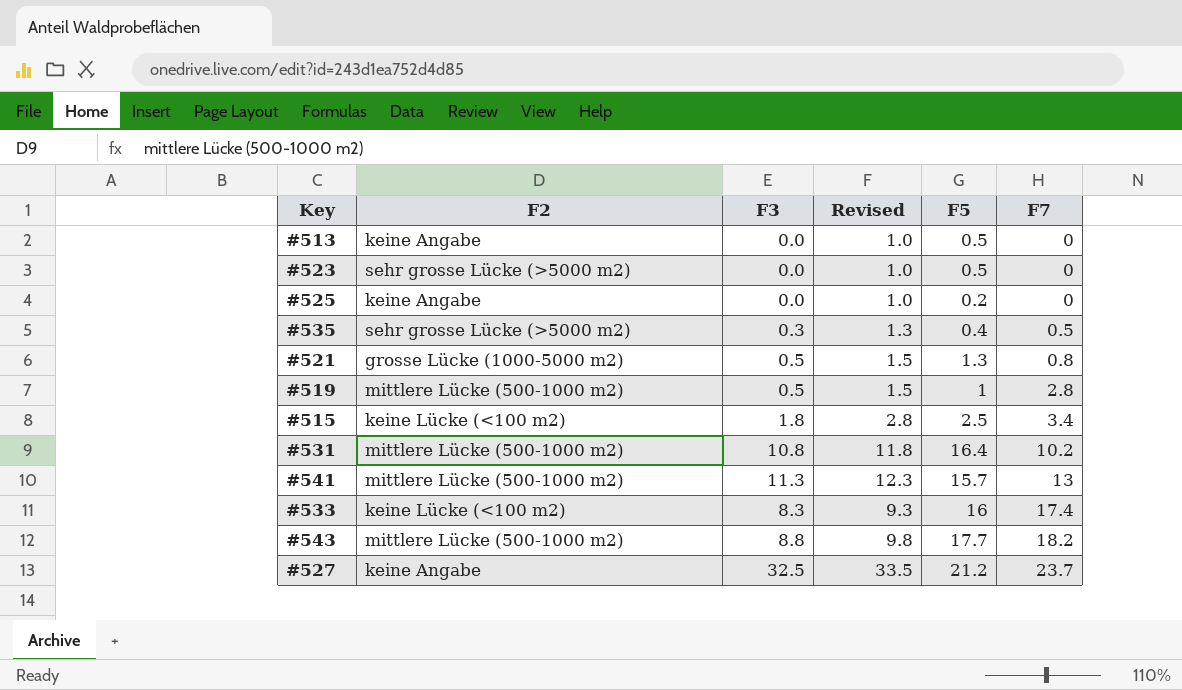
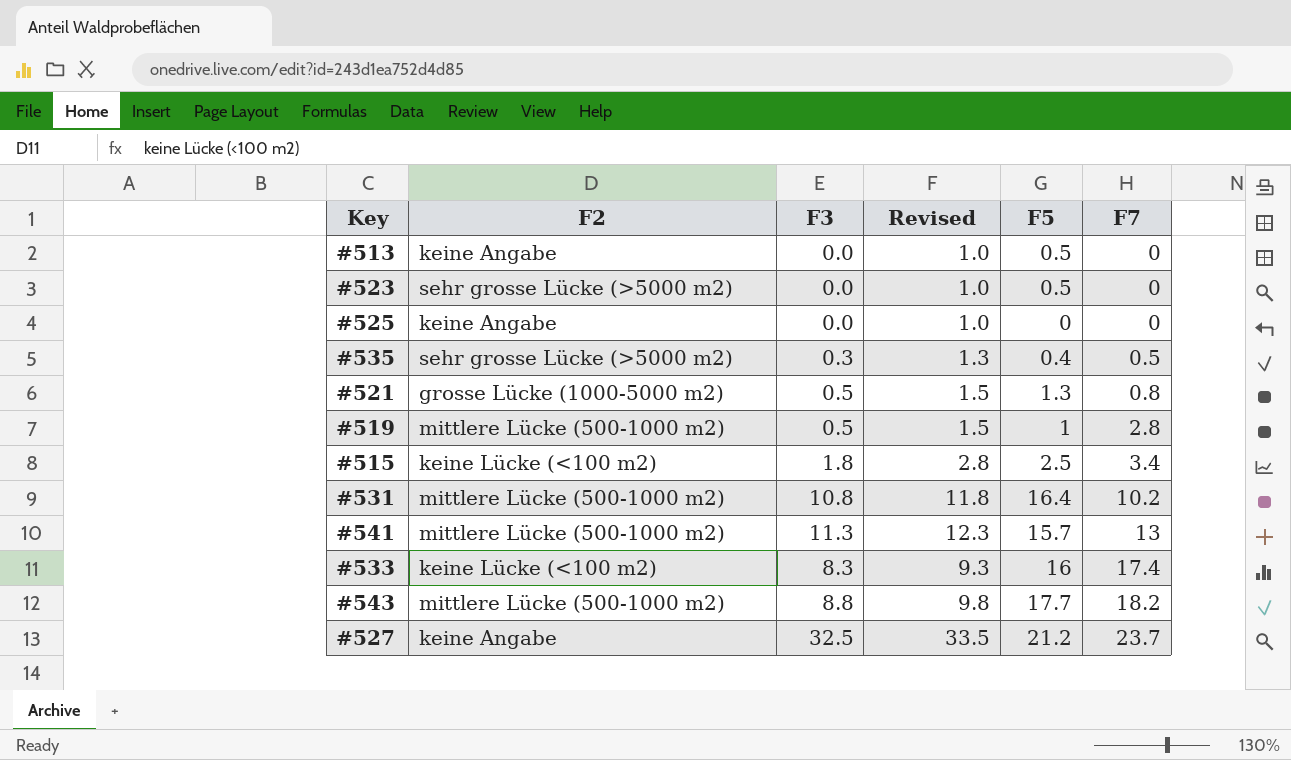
#525 | F5: 0.2 -> 0

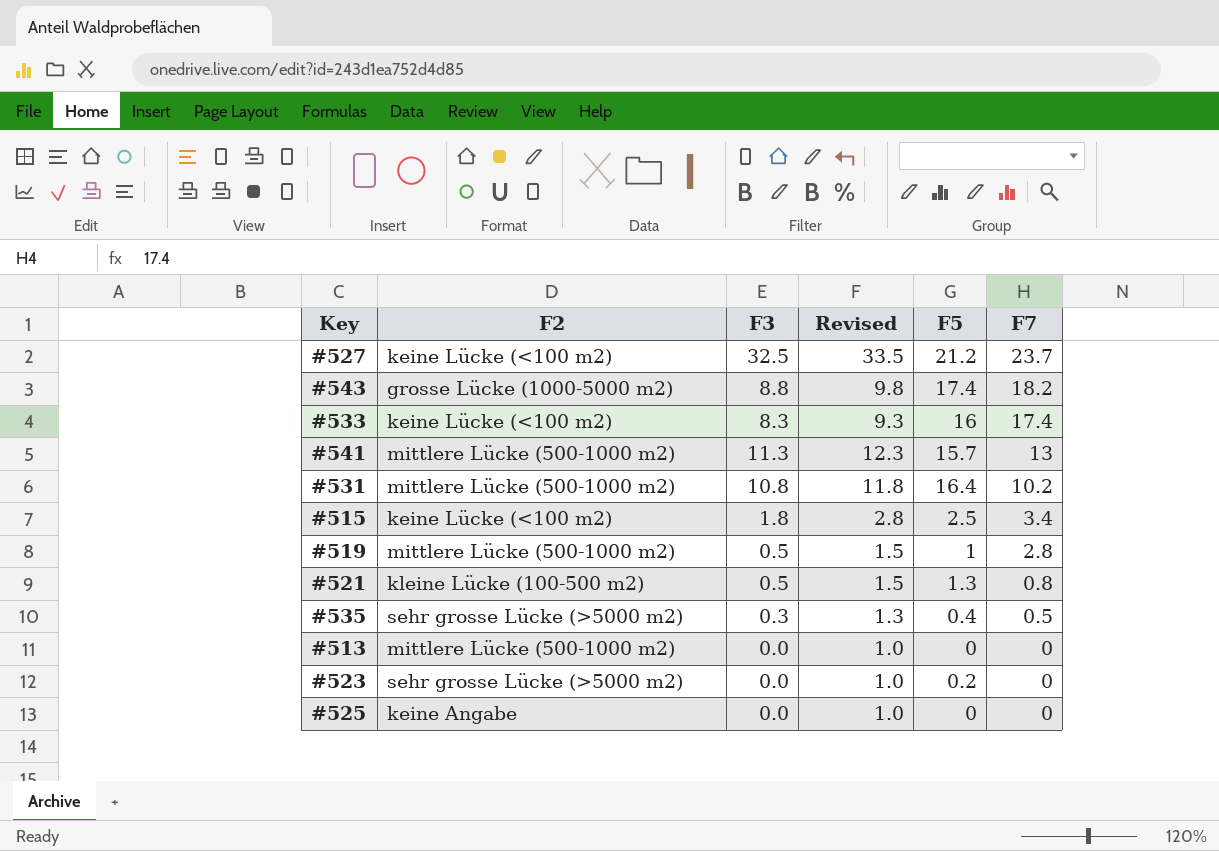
row order: F7 ascending -> F7 descending
#527 | F2: keine Angabe -> keine Lücke (<100 m2)
#543 | F2: mittlere Lücke (500-1000 m2) -> grosse Lücke (1000-5000 m2)
#543 | F5: 17.7 -> 17.4
#521 | F2: grosse Lücke (1000-5000 m2) -> kleine Lücke (100-500 m2)
#513 | F2: keine Angabe -> mittlere Lücke (500-1000 m2)
#513 | F5: 0.5 -> 0
#523 | F5: 0.5 -> 0.2

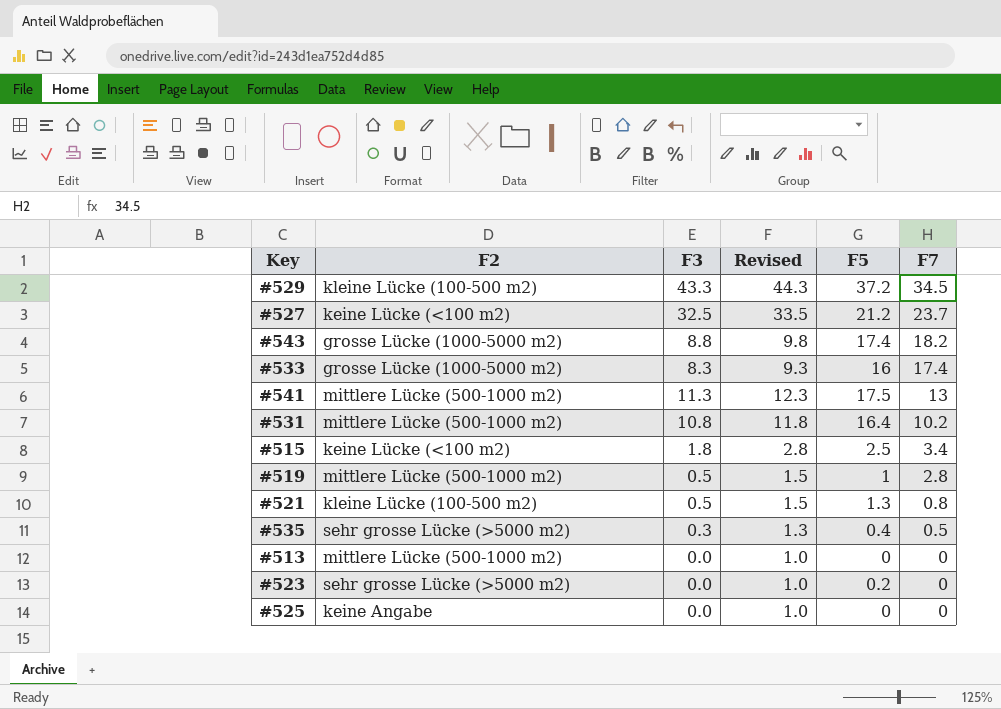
row #529: none -> kleine Lücke (100-500 m2) | 43.3 | 44.3 | 37.2 | 34.5
#533 | F2: keine Lücke (<100 m2) -> grosse Lücke (1000-5000 m2)
#541 | F5: 15.7 -> 17.5

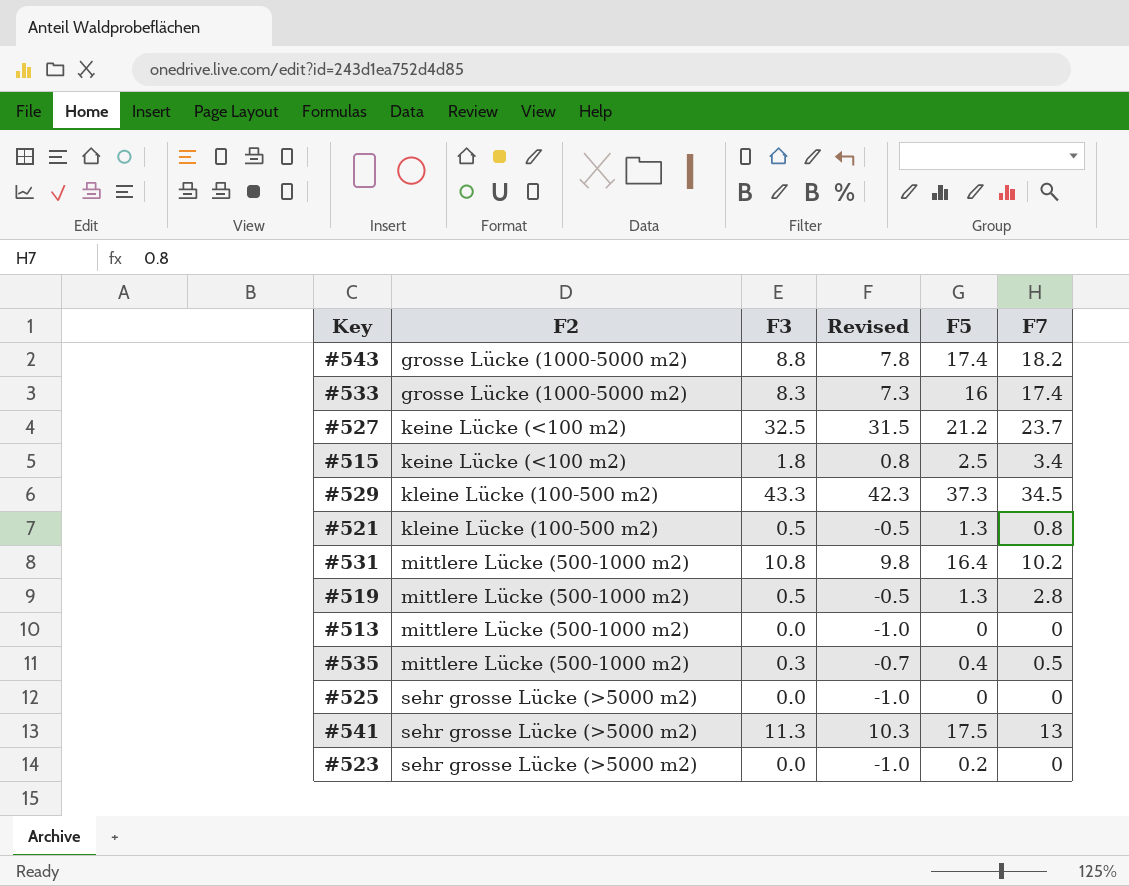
row order: F7 descending -> F2 ascending
column Revised | formula: [F3] + 1 -> [F3] - 1
#529 | F5: 37.2 -> 37.3
#519 | F5: 1 -> 1.3
#535 | F2: sehr grosse Lücke (>5000 m2) -> mittlere Lücke (500-1000 m2)
#525 | F2: keine Angabe -> sehr grosse Lücke (>5000 m2)
#541 | F2: mittlere Lücke (500-1000 m2) -> sehr grosse Lücke (>5000 m2)

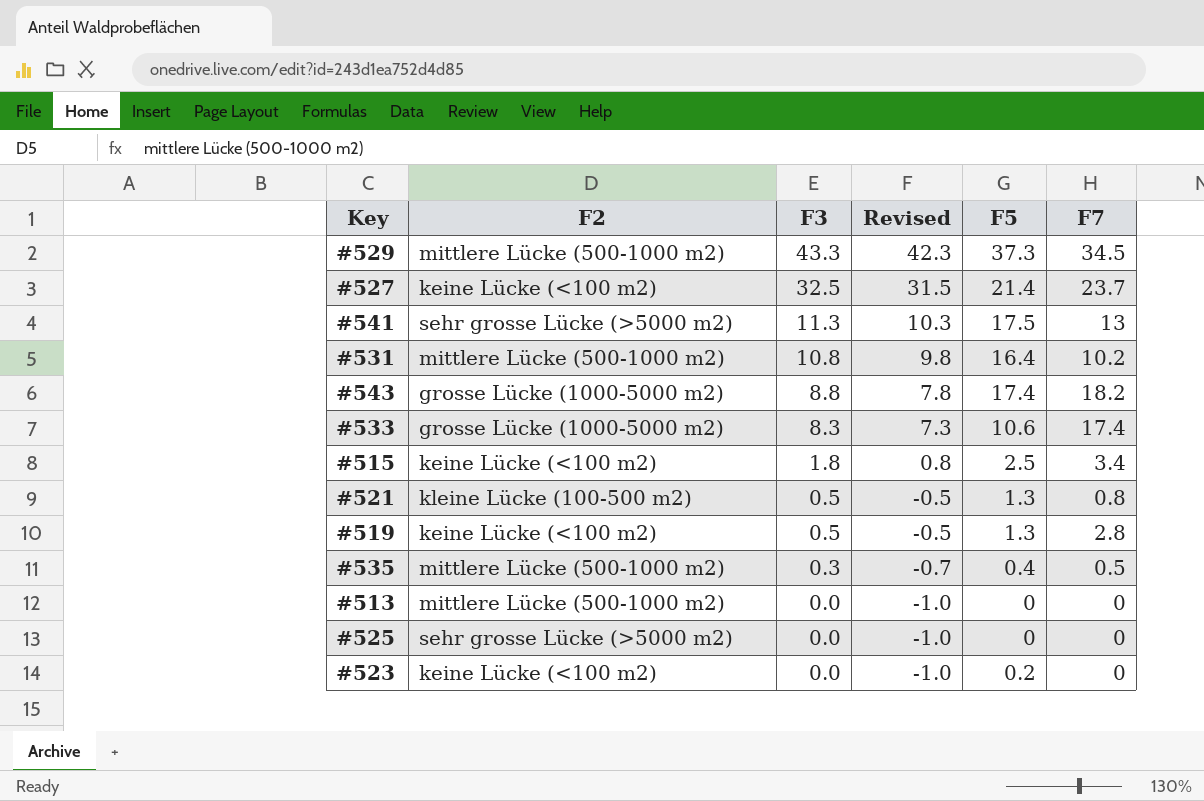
row order: F2 ascending -> F3 descending
#529 | F2: kleine Lücke (100-500 m2) -> mittlere Lücke (500-1000 m2)
#527 | F5: 21.2 -> 21.4
#533 | F5: 16 -> 10.6
#519 | F2: mittlere Lücke (500-1000 m2) -> keine Lücke (<100 m2)
#523 | F2: sehr grosse Lücke (>5000 m2) -> keine Lücke (<100 m2)

